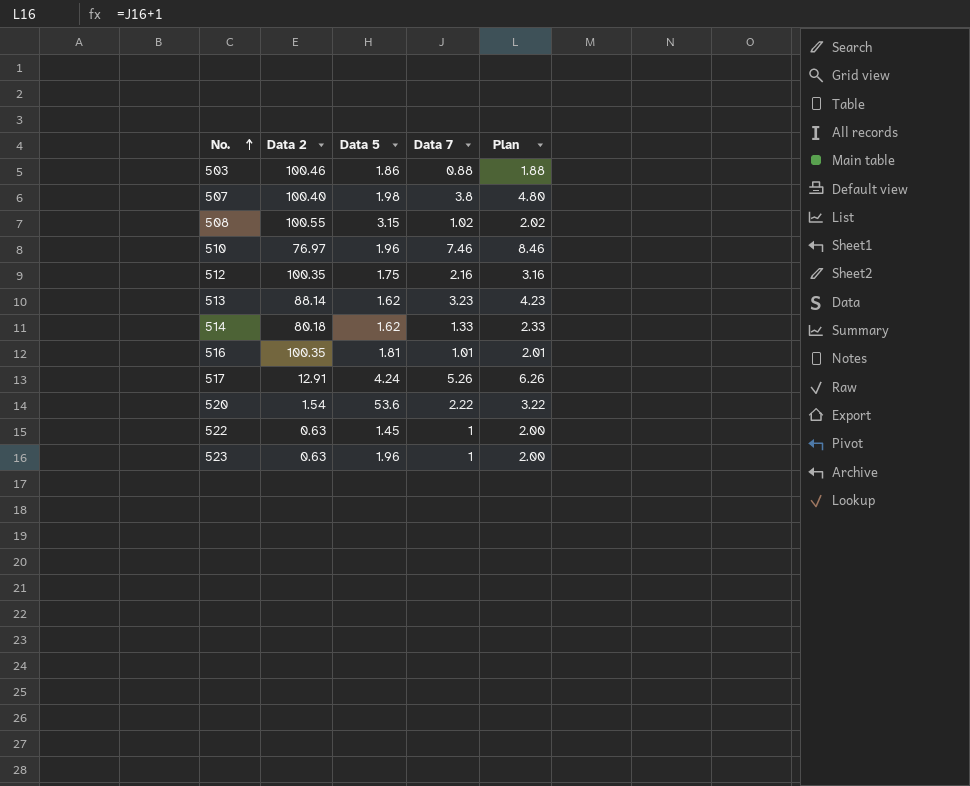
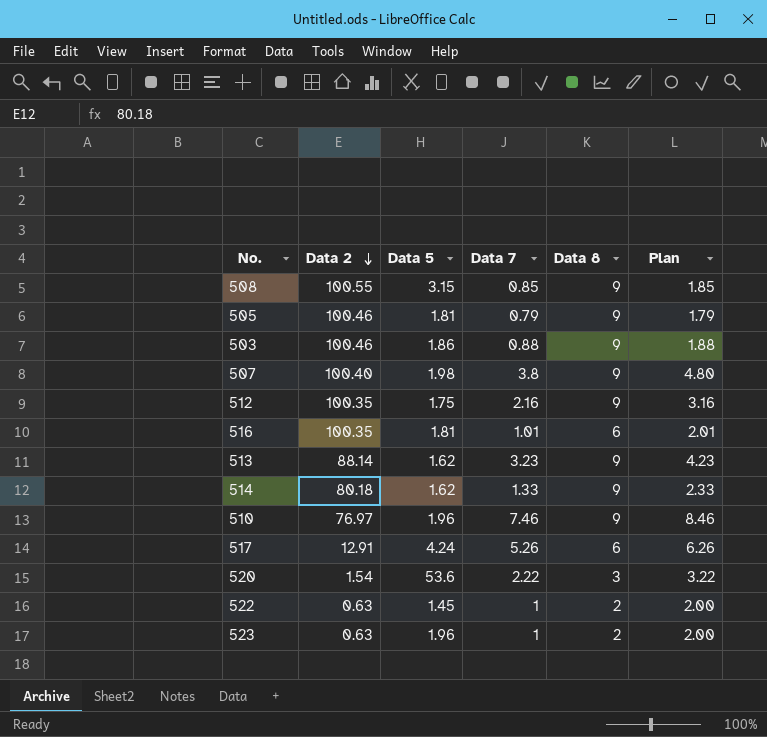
row order: No. ascending -> Data 2 descending
column Data 8 | position: none -> 5
508 | Data 7: 1.02 -> 0.85
508 | Plan: 2.02 -> 1.85
row 505: none -> 100.46 | 1.81 | 0.79 | 9 | 1.79

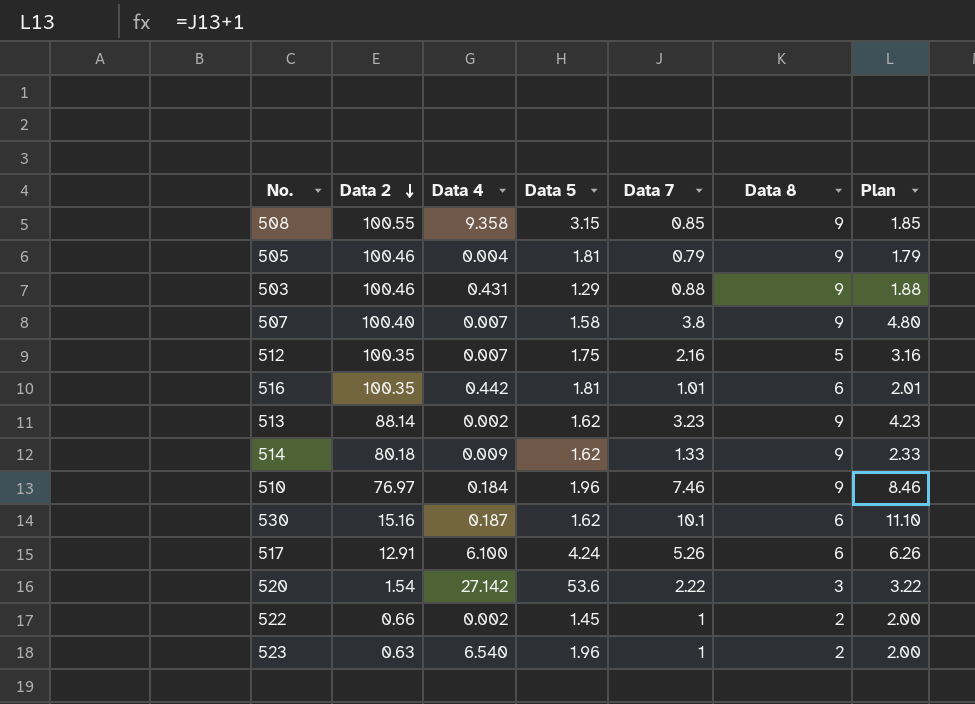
column Data 4 | position: none -> 3
503 | Data 5: 1.86 -> 1.29
507 | Data 5: 1.98 -> 1.58
512 | Data 8: 9 -> 5
row 530: none -> 15.16 | 0.187 | 1.62 | 10.1 | 6 | 11.10
522 | Data 2: 0.63 -> 0.66

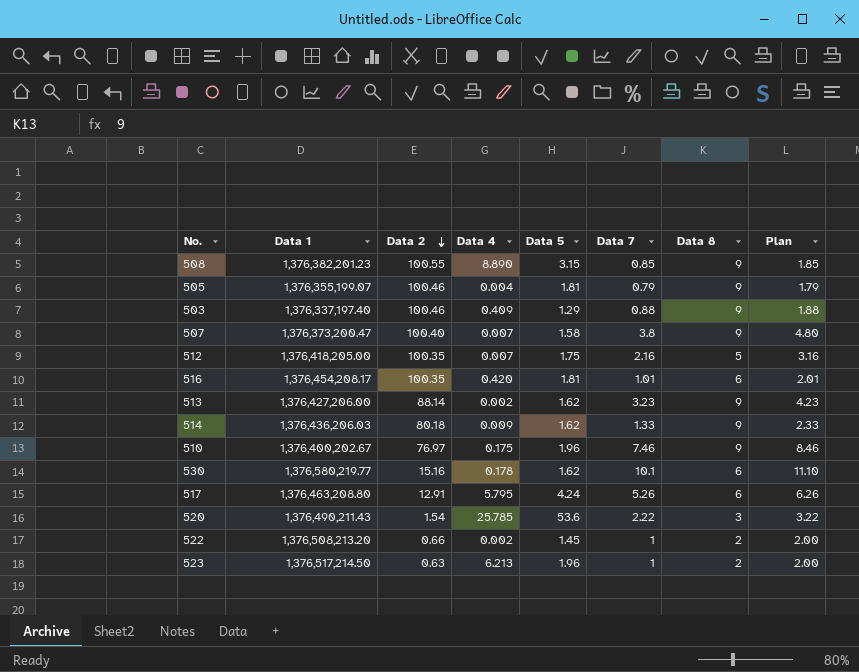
column Data 1 | position: none -> 2
508 | Data 4: 9.358 -> 8.890
503 | Data 4: 0.431 -> 0.409
516 | Data 4: 0.442 -> 0.420
510 | Data 4: 0.184 -> 0.175
530 | Data 4: 0.187 -> 0.178
517 | Data 4: 6.100 -> 5.795
520 | Data 4: 27.142 -> 25.785
523 | Data 4: 6.540 -> 6.213

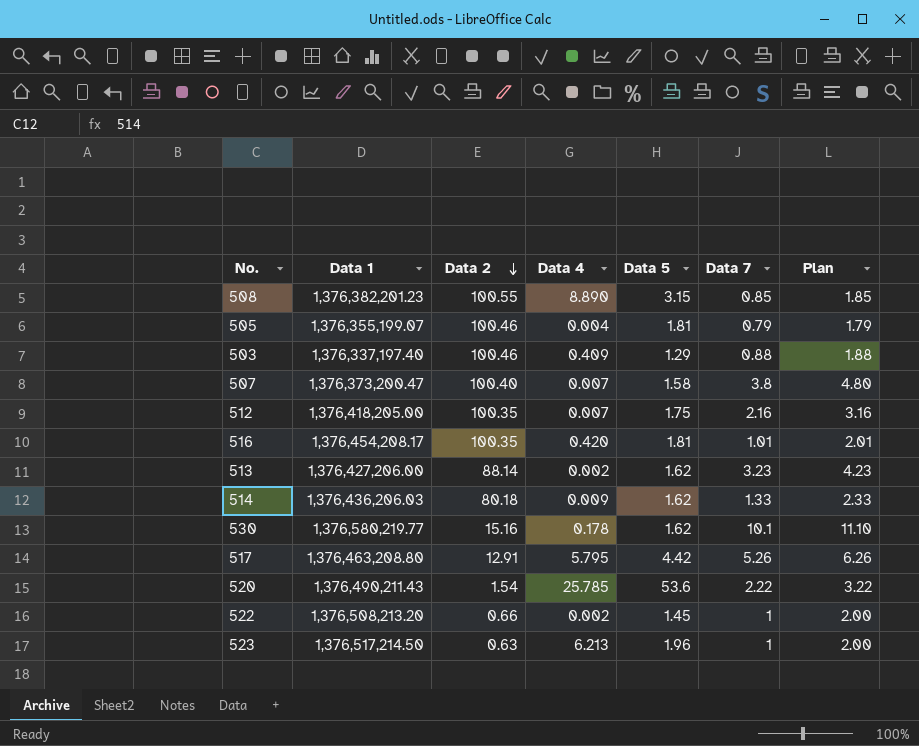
column Data 8 | position: 7 -> none
row 510: 1,376,400,202.67 | 76.97 | 0.175 | 1.96 | 7.46 | 9 | 8.46 -> none
517 | Data 5: 4.24 -> 4.42

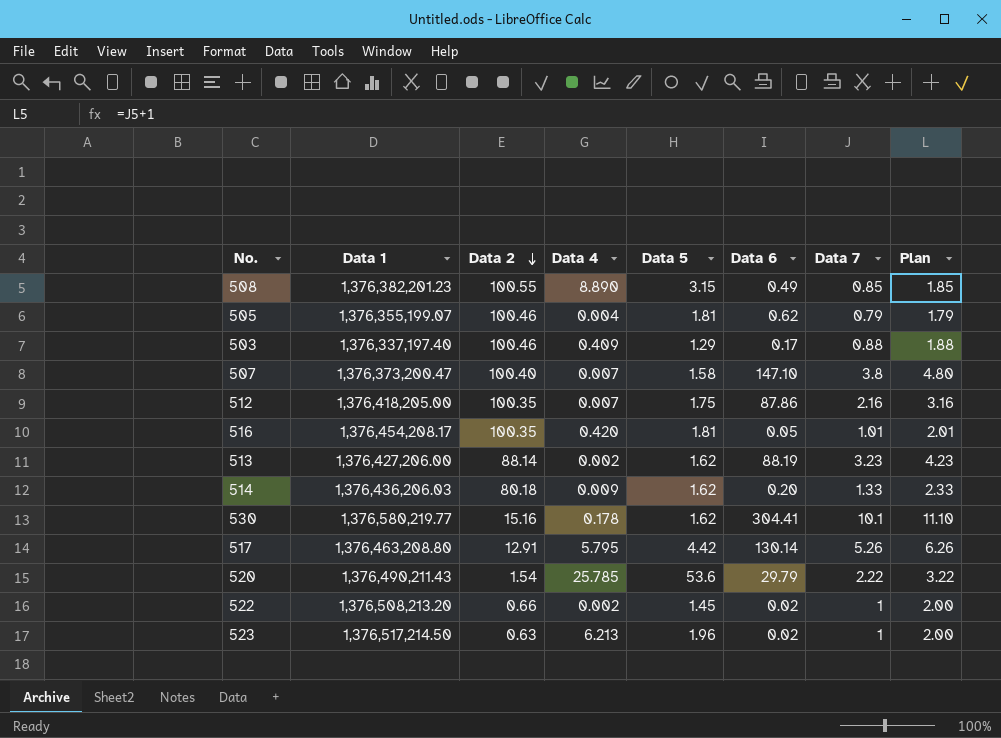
column Data 6 | position: none -> 6

